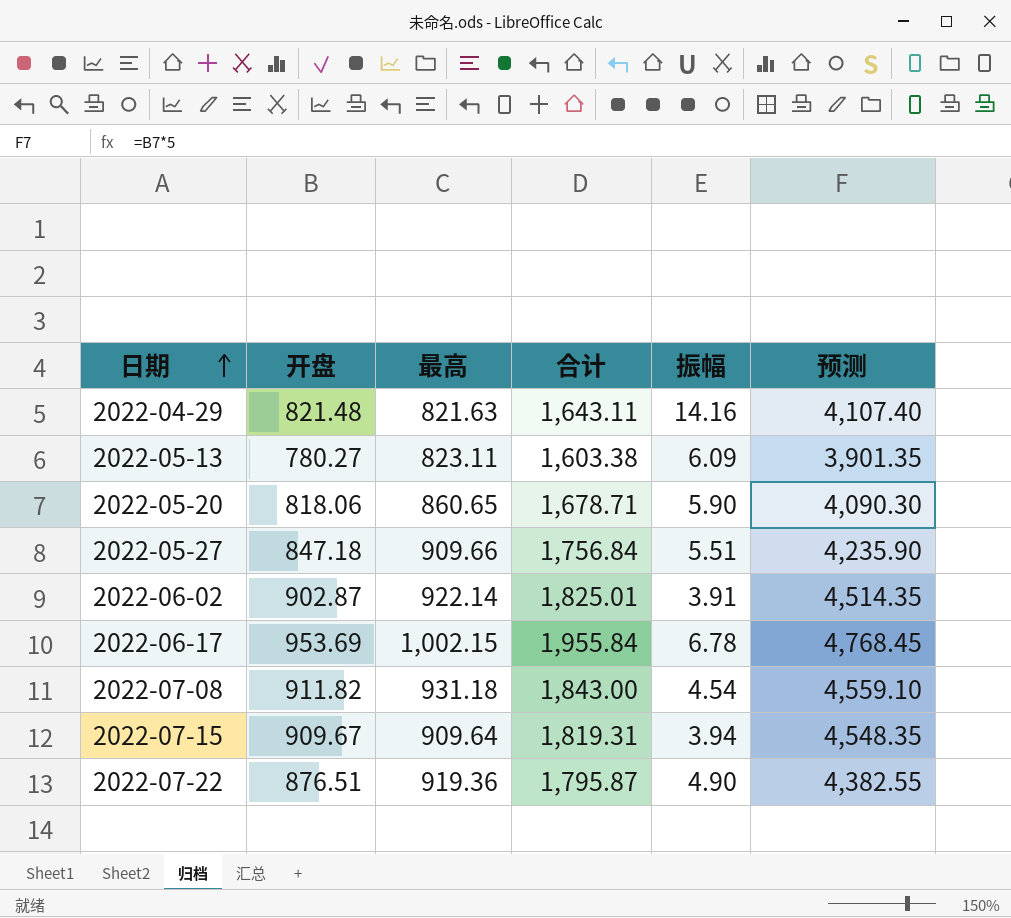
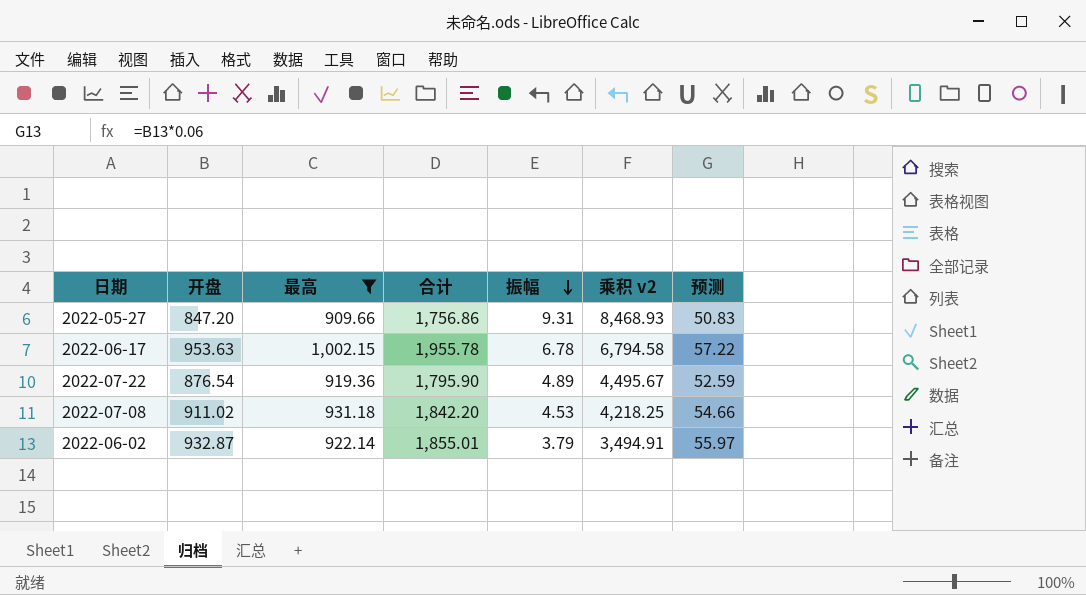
filter: none -> 最高 >= 909.66
row order: 日期 ascending -> 振幅 descending
column 乘积 v2 | formula: none -> [最高] * [振幅]
column 预测 | formula: [开盘] * 5 -> [开盘] * 0.06
2022-05-27 | 开盘: 847.18 -> 847.20
2022-05-27 | 合计: 1,756.84 -> 1,756.86
2022-05-27 | 振幅: 5.51 -> 9.31
2022-06-17 | 开盘: 953.69 -> 953.63
2022-06-17 | 合计: 1,955.84 -> 1,955.78
2022-07-22 | 开盘: 876.51 -> 876.54
2022-07-22 | 合计: 1,795.87 -> 1,795.90
2022-07-22 | 振幅: 4.90 -> 4.89
2022-07-08 | 开盘: 911.82 -> 911.02
2022-07-08 | 合计: 1,843.00 -> 1,842.20
2022-07-08 | 振幅: 4.54 -> 4.53
2022-06-02 | 开盘: 902.87 -> 932.87
2022-06-02 | 合计: 1,825.01 -> 1,855.01
2022-06-02 | 振幅: 3.91 -> 3.79

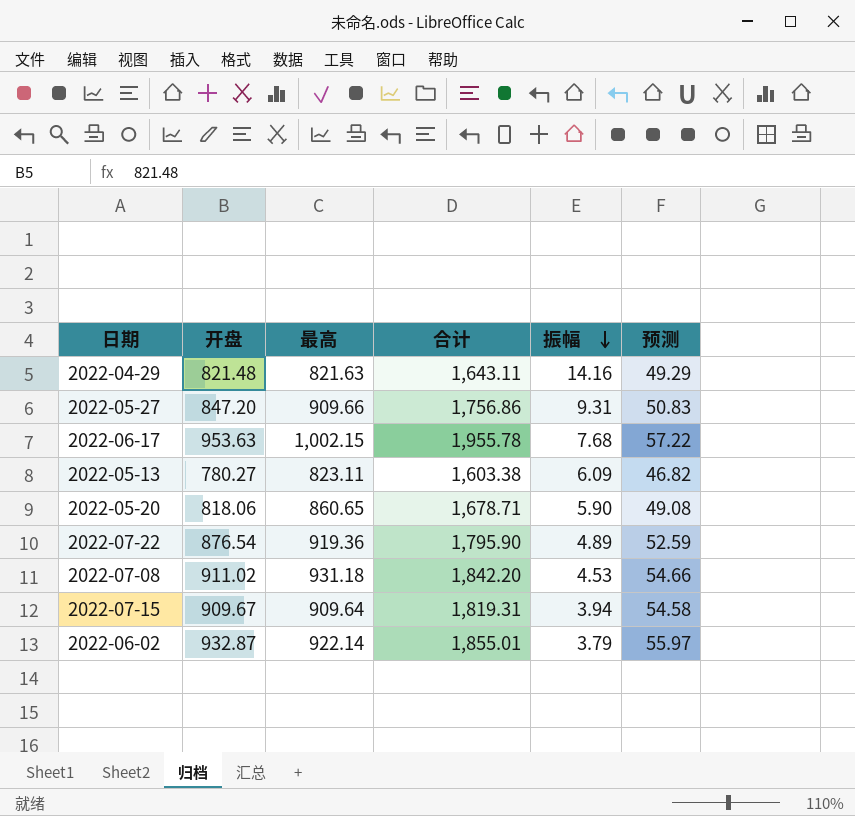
filter: 最高 >= 909.66 -> none
column 乘积 v2 | formula: [最高] * [振幅] -> none
2022-06-17 | 振幅: 6.78 -> 7.68

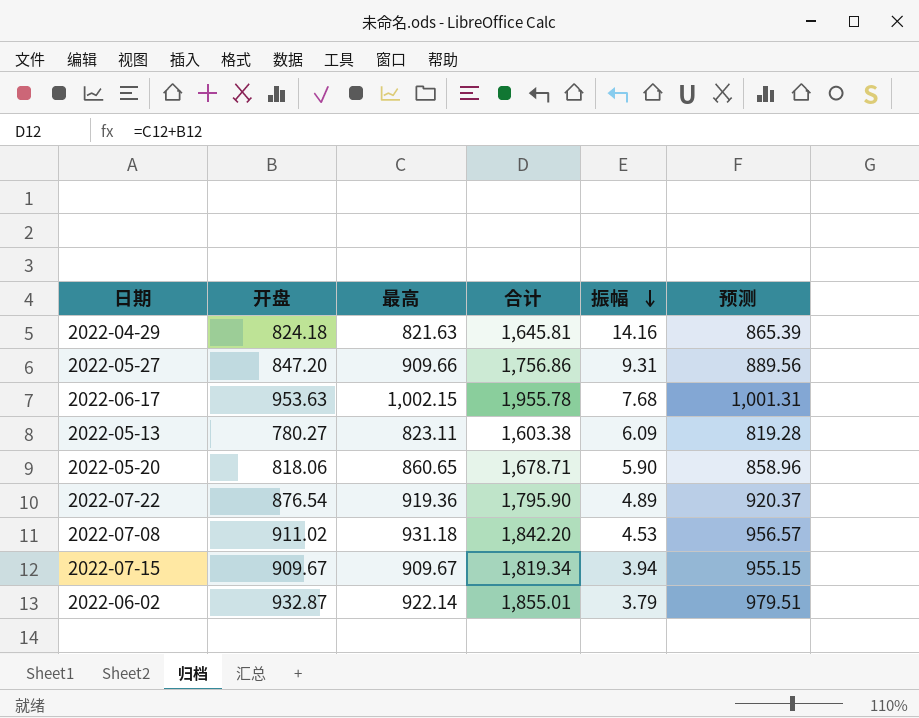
column 预测 | formula: [开盘] * 0.06 -> [开盘] * 1.05
2022-04-29 | 开盘: 821.48 -> 824.18
2022-04-29 | 合计: 1,643.11 -> 1,645.81
2022-07-15 | 最高: 909.64 -> 909.67
2022-07-15 | 合计: 1,819.31 -> 1,819.34

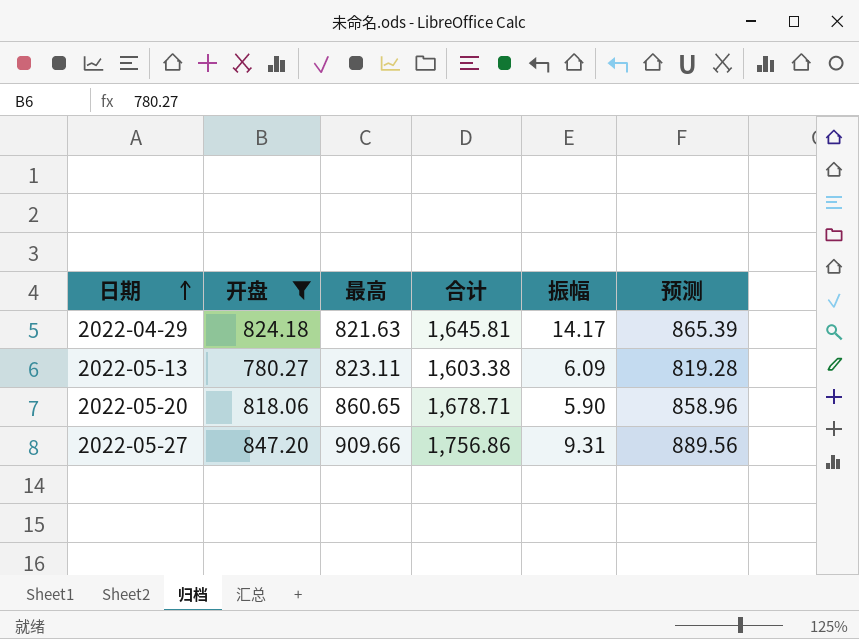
filter: none -> 开盘 <= 847.20
row order: 振幅 descending -> 日期 ascending
2022-04-29 | 振幅: 14.16 -> 14.17

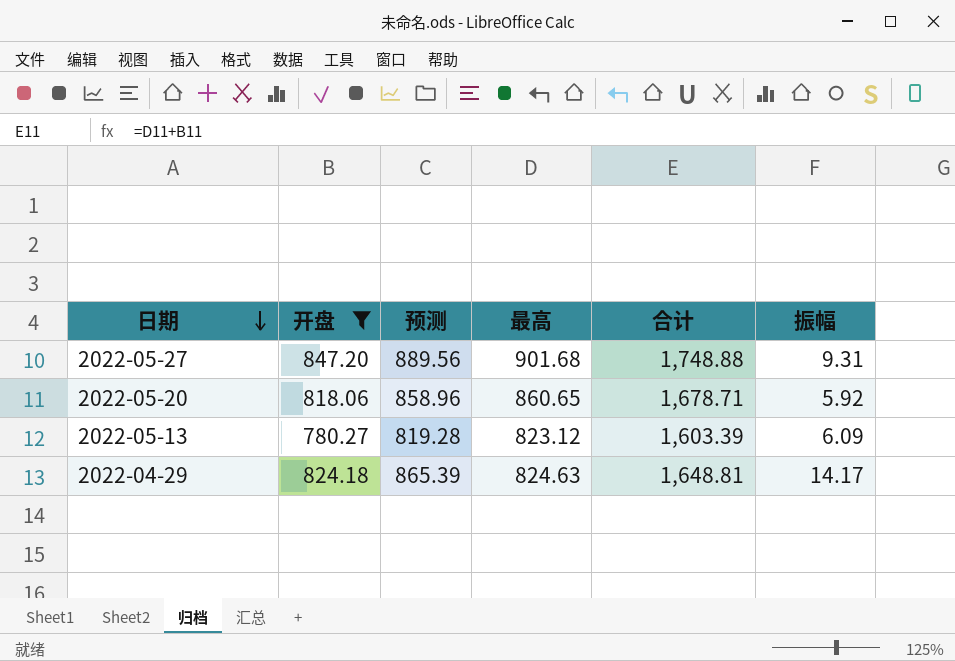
row order: 日期 ascending -> 日期 descending
column 预测 | position: 6 -> 3
2022-05-27 | 最高: 909.66 -> 901.68
2022-05-27 | 合计: 1,756.86 -> 1,748.88
2022-05-20 | 振幅: 5.90 -> 5.92
2022-05-13 | 最高: 823.11 -> 823.12
2022-05-13 | 合计: 1,603.38 -> 1,603.39
2022-04-29 | 最高: 821.63 -> 824.63
2022-04-29 | 合计: 1,645.81 -> 1,648.81

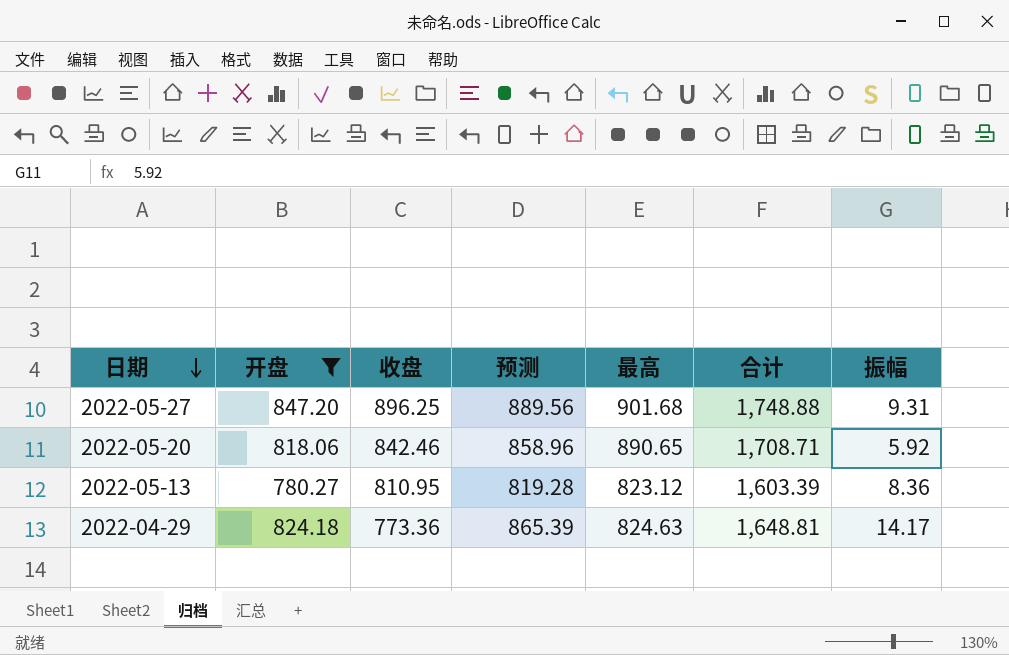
column 收盘 | position: none -> 3
2022-05-20 | 最高: 860.65 -> 890.65
2022-05-20 | 合计: 1,678.71 -> 1,708.71
2022-05-13 | 振幅: 6.09 -> 8.36

